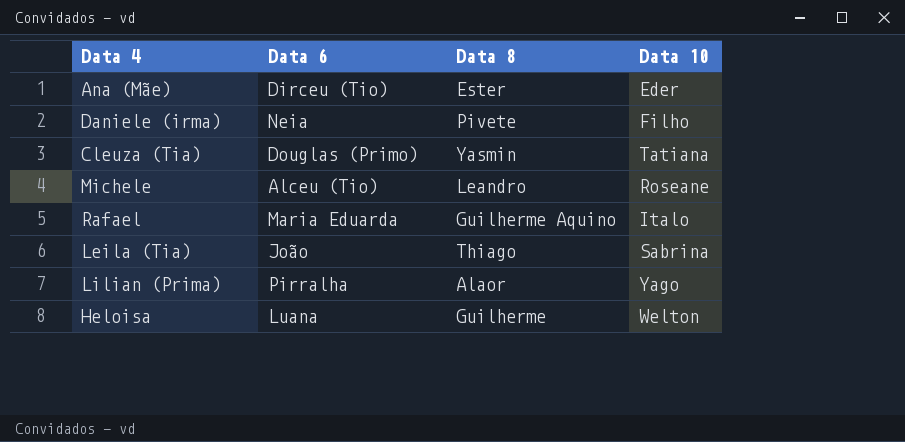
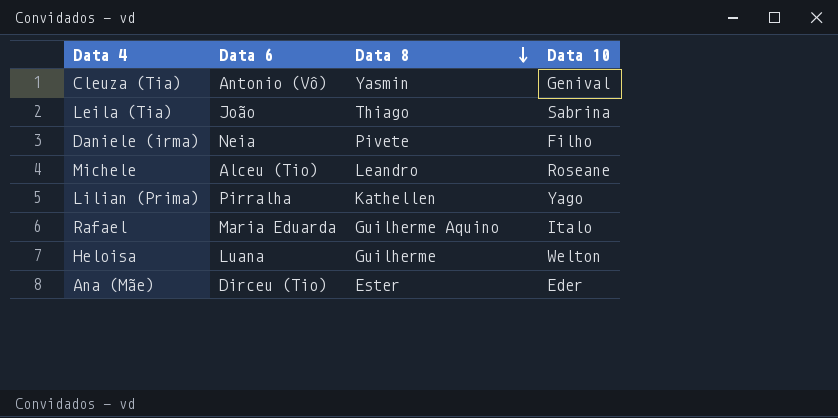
row order: none -> Data 8 descending
Cleuza (Tia) | Data 6: Douglas (Primo) -> Antonio (Vô)
Cleuza (Tia) | Data 10: Tatiana -> Genival
Lilian (Prima) | Data 8: Alaor -> Kathellen

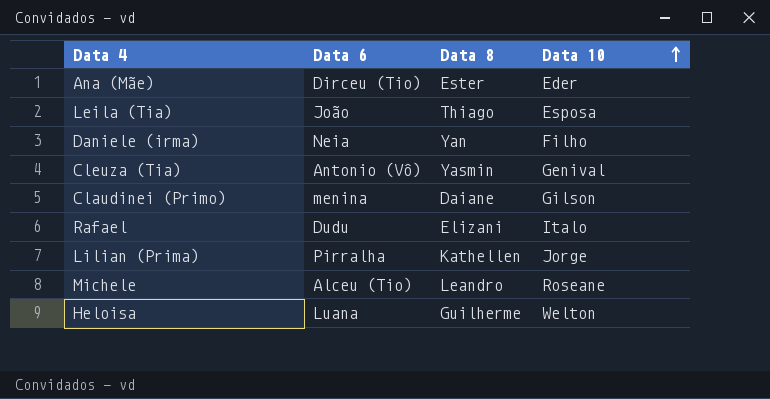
row order: Data 8 descending -> Data 10 ascending
Leila (Tia) | Data 10: Sabrina -> Esposa
Daniele (irma) | Data 8: Pivete -> Yan
row Claudinei (Primo): none -> menina | Daiane | Gilson
Rafael | Data 6: Maria Eduarda -> Dudu
Rafael | Data 8: Guilherme Aquino -> Elizani
Lilian (Prima) | Data 10: Yago -> Jorge

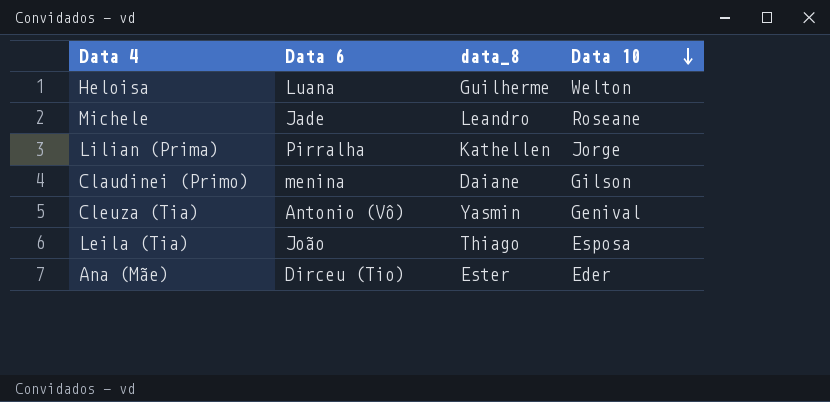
row order: Data 10 ascending -> Data 10 descending
column name: Data 8 -> data_8
row Daniele (irma): Neia | Yan | Filho -> none
row Rafael: Dudu | Elizani | Italo -> none
Michele | Data 6: Alceu (Tio) -> Jade

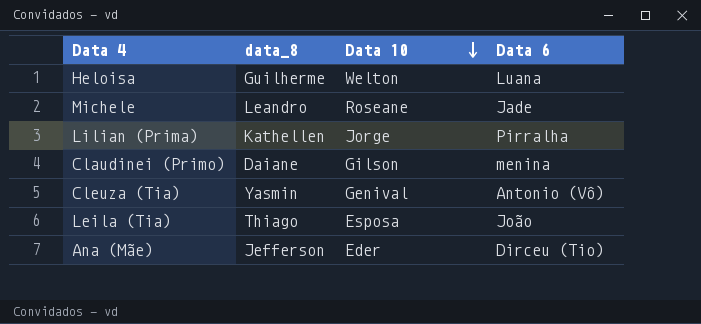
column Data 6 | position: 2 -> 4
Ana (Mãe) | data_8: Ester -> Jefferson

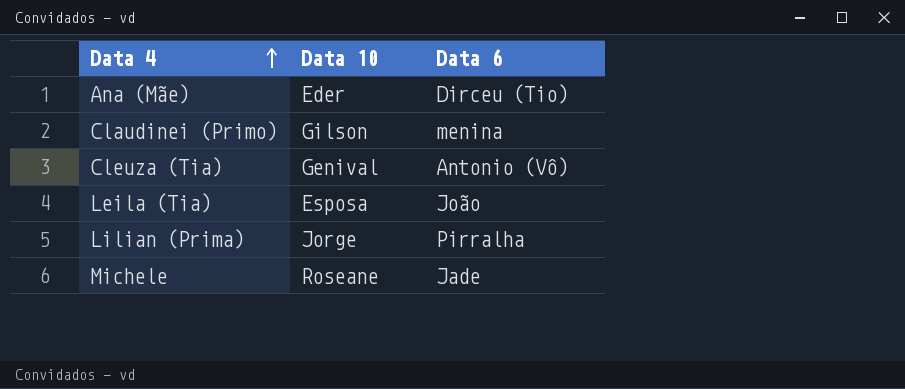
row order: Data 10 descending -> Data 4 ascending
column data_8 | position: 2 -> none
row Heloisa: Guilherme | Welton | Luana -> none

